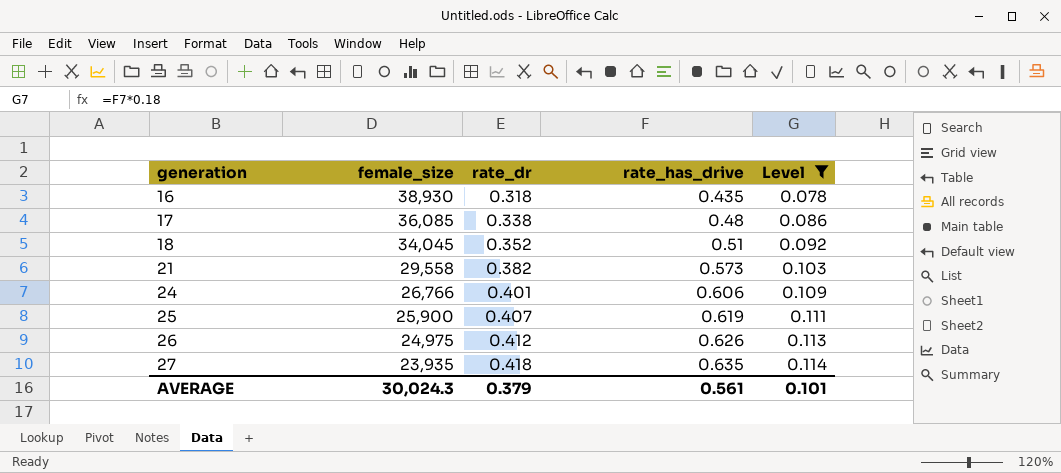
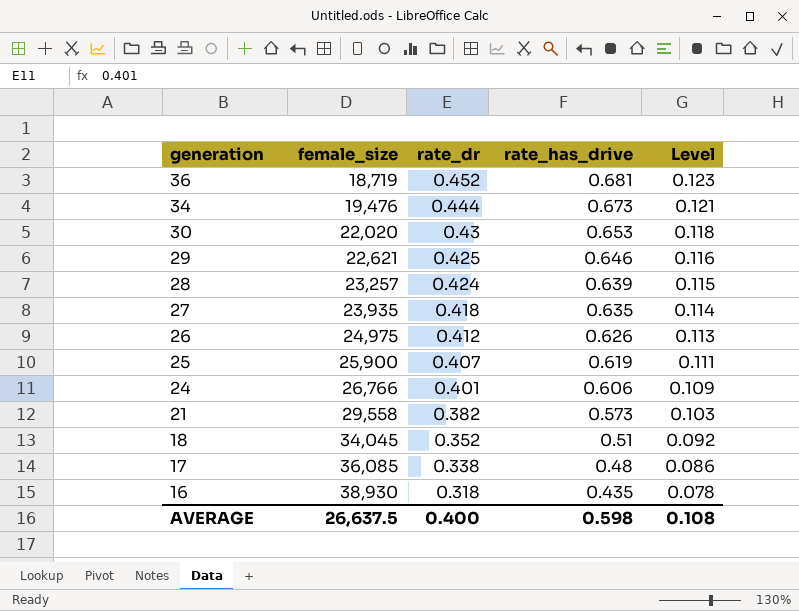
filter: Level <= 0.114 -> none
row order: generation ascending -> generation descending
AVERAGE | female_size: 30,024.3 -> 26,637.5
AVERAGE | rate_dr: 0.379 -> 0.400
AVERAGE | rate_has_drive: 0.561 -> 0.598
AVERAGE | Level: 0.101 -> 0.108

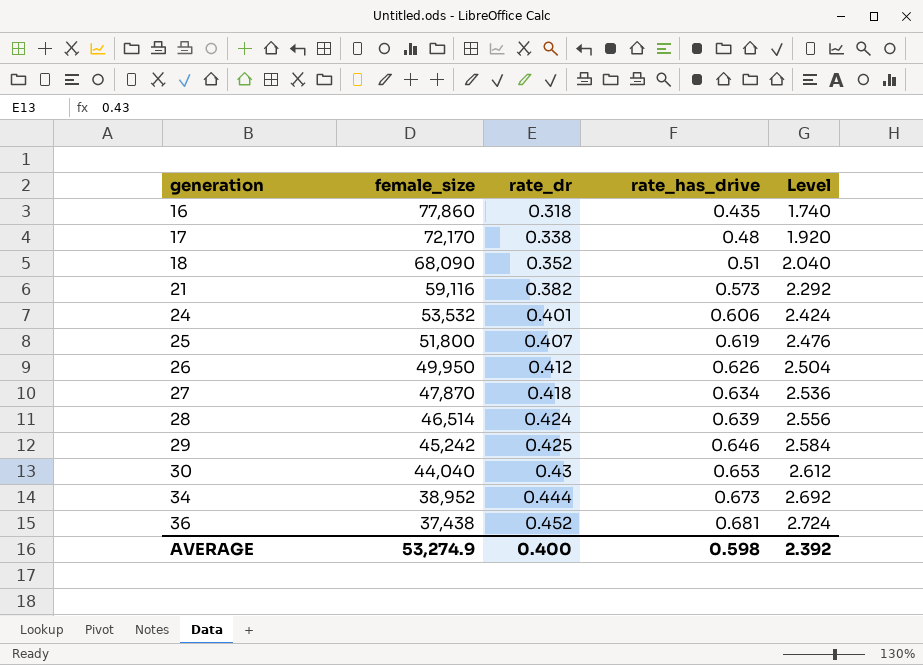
row order: generation descending -> generation ascending
column Level | formula: [rate_has_drive] * 0.18 -> [rate_has_drive] * 4
16 | female_size: 38,930 -> 77,860
17 | female_size: 36,085 -> 72,170
18 | female_size: 34,045 -> 68,090
21 | female_size: 29,558 -> 59,116
24 | female_size: 26,766 -> 53,532
25 | female_size: 25,900 -> 51,800
26 | female_size: 24,975 -> 49,950
27 | female_size: 23,935 -> 47,870
27 | rate_has_drive: 0.635 -> 0.634
28 | female_size: 23,257 -> 46,514
29 | female_size: 22,621 -> 45,242
30 | female_size: 22,020 -> 44,040
34 | female_size: 19,476 -> 38,952
36 | female_size: 18,719 -> 37,438
AVERAGE | female_size: 26,637.5 -> 53,274.9
AVERAGE | Level: 0.108 -> 2.392

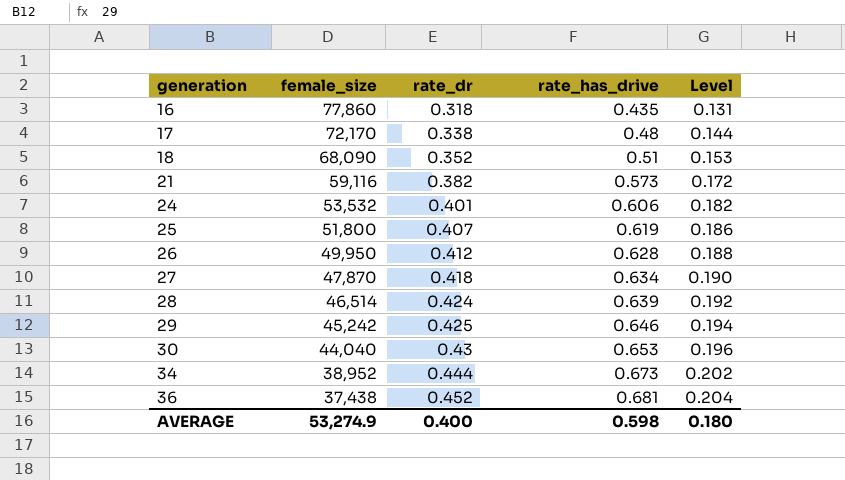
column Level | formula: [rate_has_drive] * 4 -> [rate_has_drive] * 0.3
26 | rate_has_drive: 0.626 -> 0.628
AVERAGE | Level: 2.392 -> 0.180

